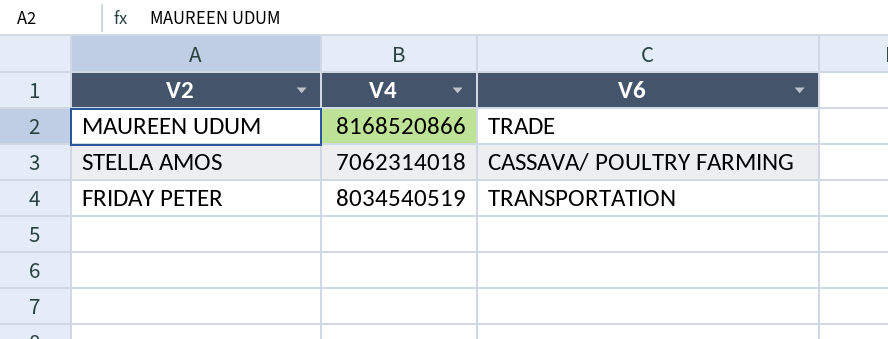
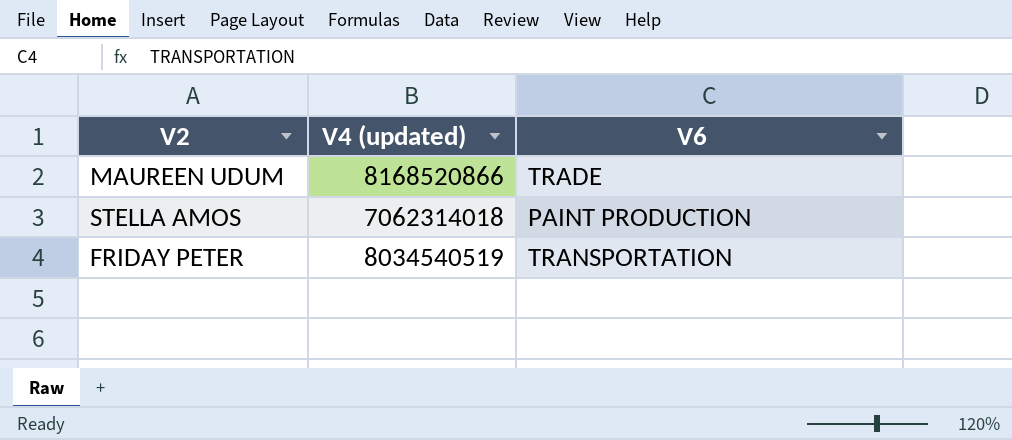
column name: V4 -> V4 (updated)
STELLA AMOS | V6: CASSAVA/ POULTRY FARMING -> PAINT PRODUCTION

